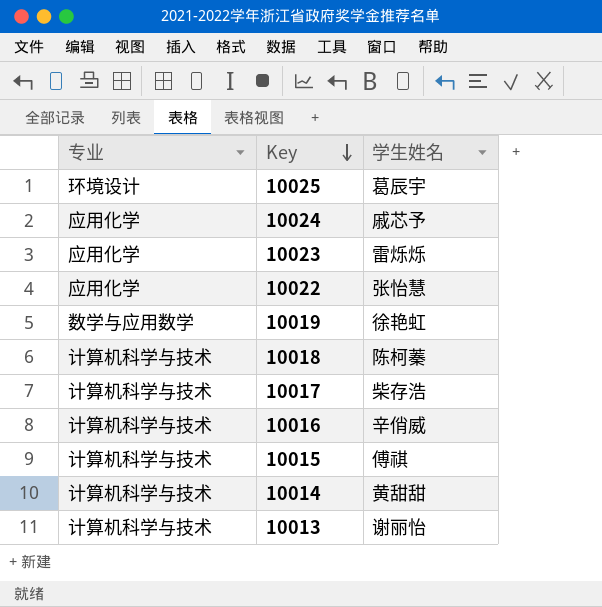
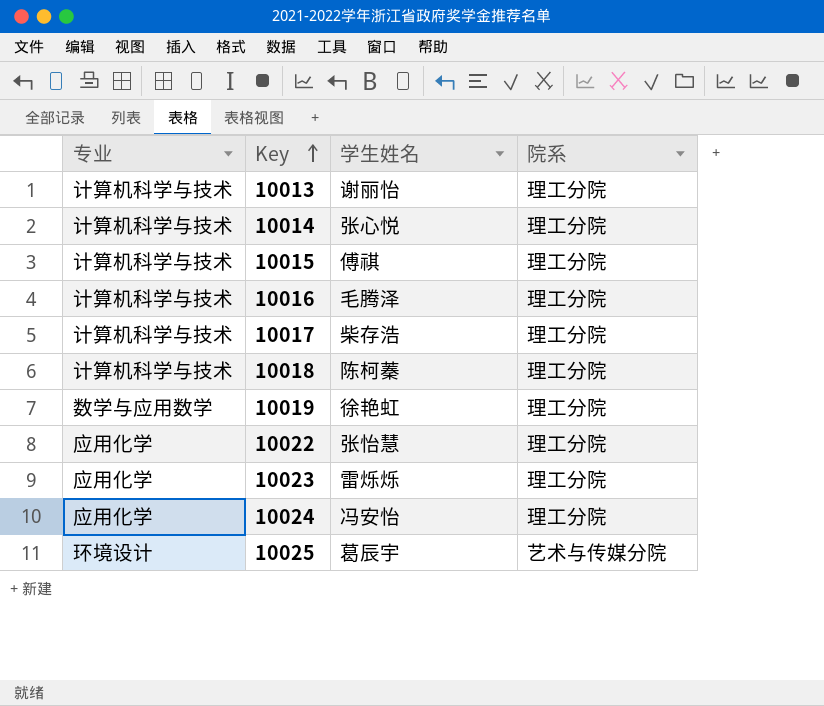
row order: Key descending -> Key ascending
column 院系 | position: none -> 4
10014 | 学生姓名: 黄甜甜 -> 张心悦
10016 | 学生姓名: 辛俏威 -> 毛腾泽
10024 | 学生姓名: 戚芯予 -> 冯安怡

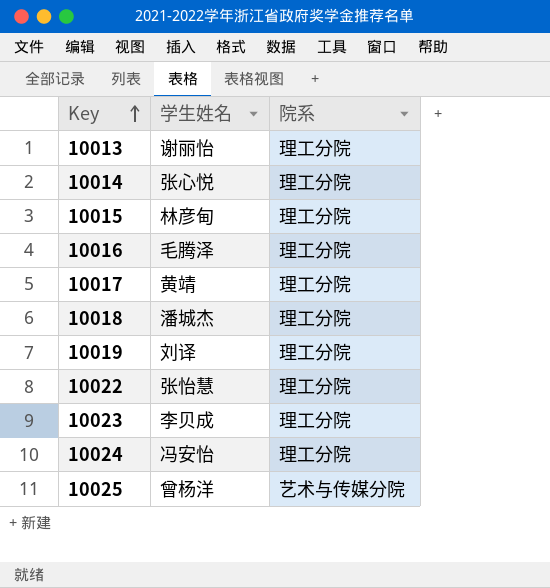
column 专业 | position: 1 -> none
10015 | 学生姓名: 傅祺 -> 林彦甸
10017 | 学生姓名: 柴存浩 -> 黄靖
10018 | 学生姓名: 陈柯蓁 -> 潘城杰
10019 | 学生姓名: 徐艳虹 -> 刘译
10023 | 学生姓名: 雷烁烁 -> 李贝成
10025 | 学生姓名: 葛辰宇 -> 曾杨洋

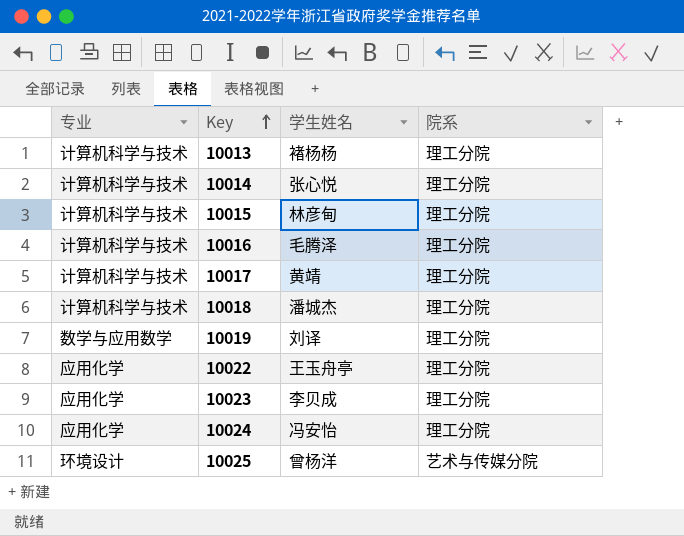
column 专业 | position: none -> 1
10013 | 学生姓名: 谢丽怡 -> 褚杨杨
10022 | 学生姓名: 张怡慧 -> 王玉舟亭

